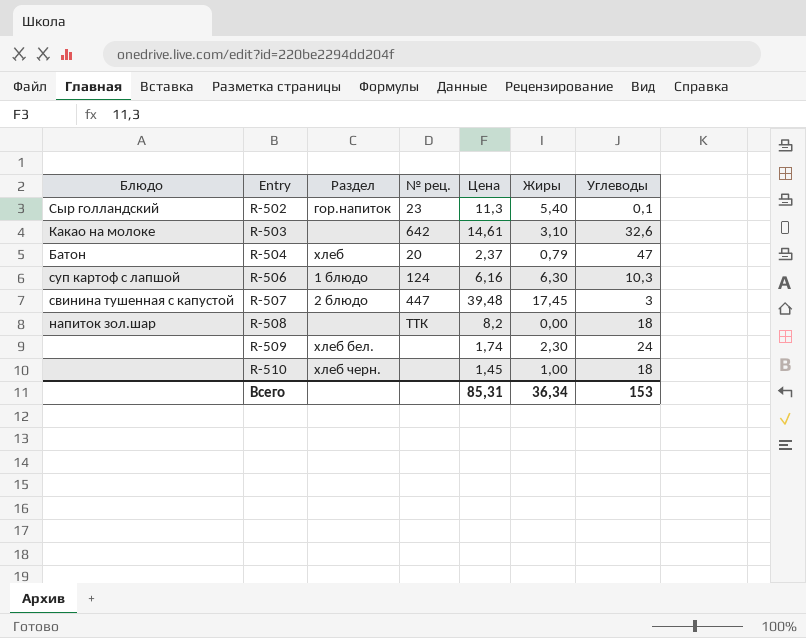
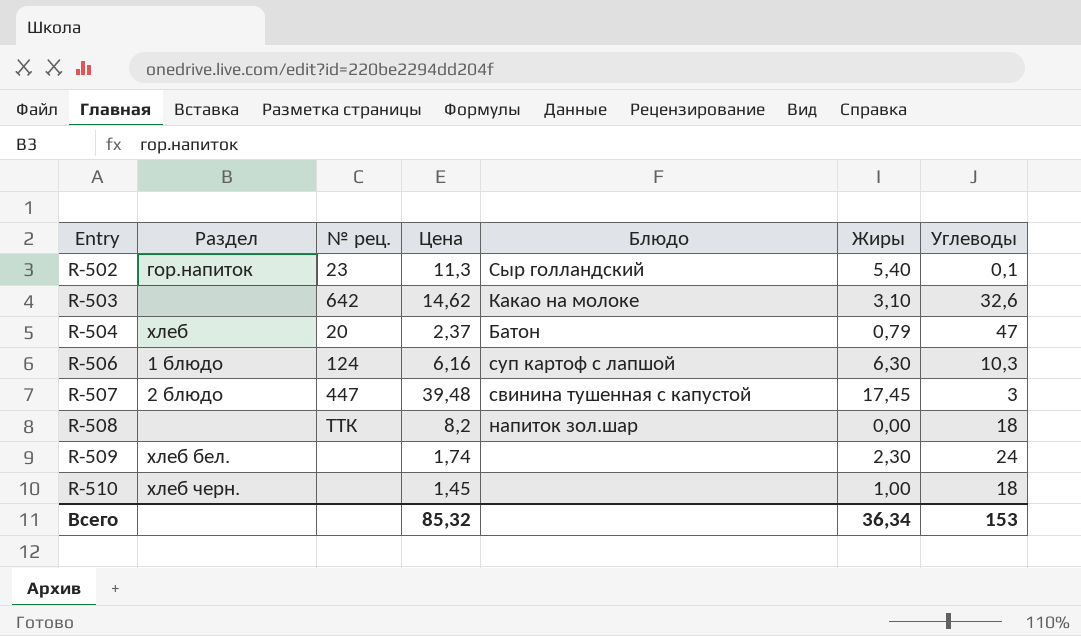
column Блюдо | position: 1 -> 5
R-503 | Цена: 14,61 -> 14,62
Всего | Цена: 85,31 -> 85,32

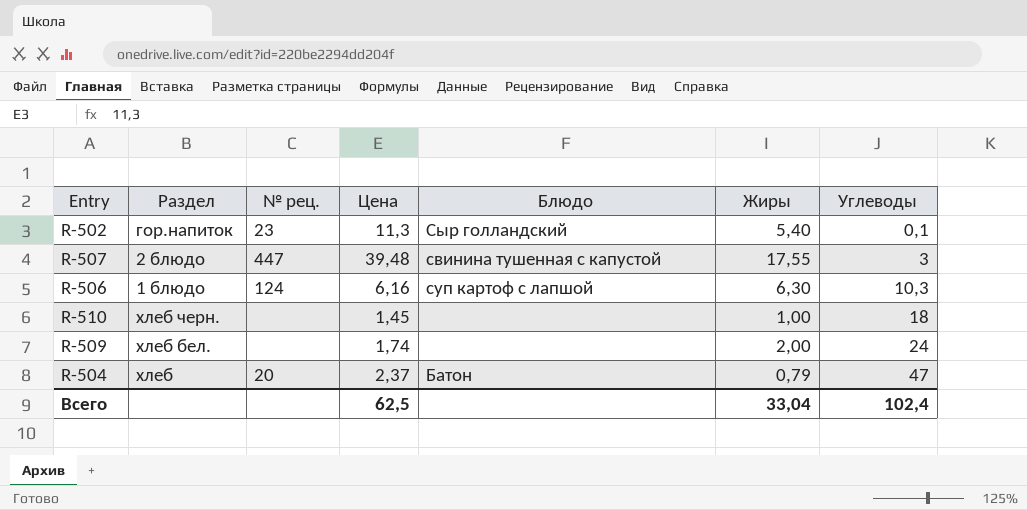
row order: Entry ascending -> Углеводы ascending
row R-503: none | 642 | 14,62 | Какао на молоке | 3,10 | 32,6 -> none
row R-508: none | ТТК | 8,2 | напиток зол.шар | 0,00 | 18 -> none
R-507 | Жиры: 17,45 -> 17,55
R-509 | Жиры: 2,30 -> 2,00
Всего | Цена: 85,32 -> 62,5
Всего | Жиры: 36,34 -> 33,04
Всего | Углеводы: 153 -> 102,4

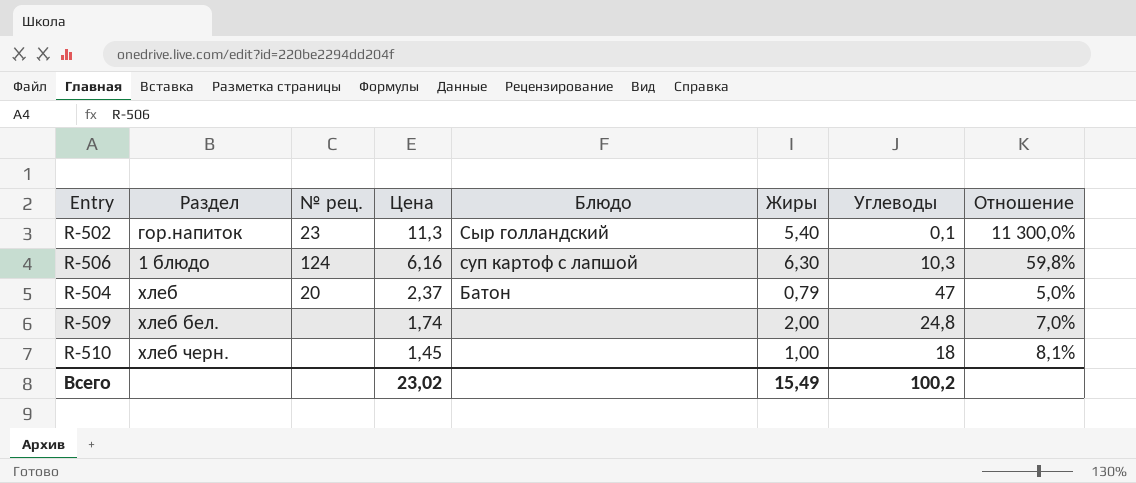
row order: Углеводы ascending -> Цена descending
column Отношение | formula: none -> [Цена] / [Углеводы]
row R-507: 2 блюдо | 447 | 39,48 | свинина тушенная с капустой | 17,55 | 3 -> none
R-509 | Углеводы: 24 -> 24,8
Всего | Цена: 62,5 -> 23,02
Всего | Жиры: 33,04 -> 15,49
Всего | Углеводы: 102,4 -> 100,2

